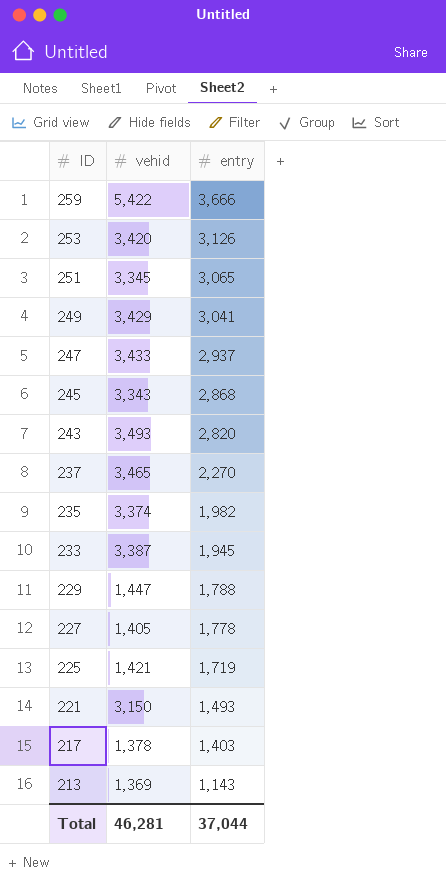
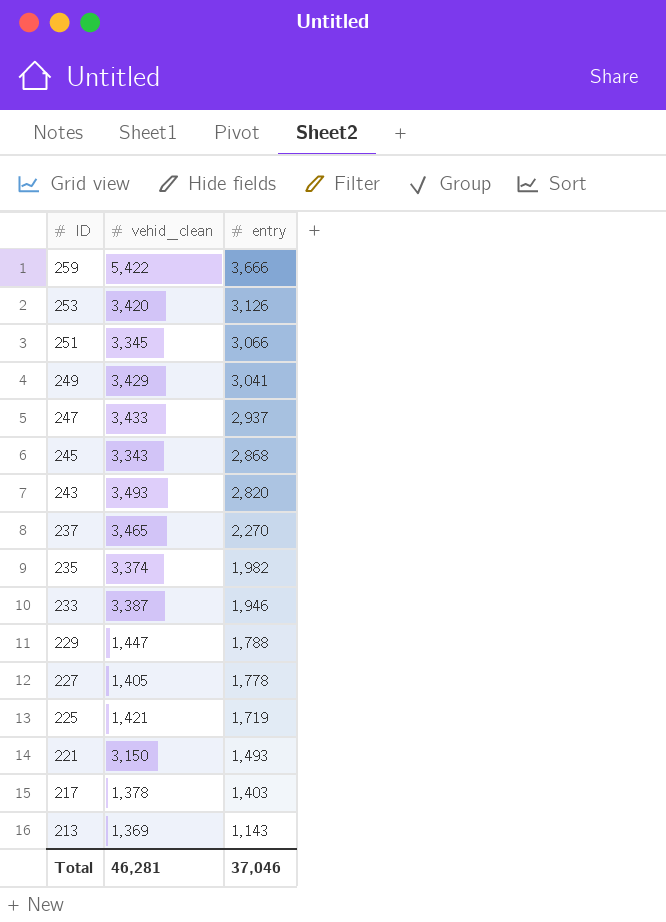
column name: vehid -> vehid_clean
251 | entry: 3,065 -> 3,066
233 | entry: 1,945 -> 1,946
Total | entry: 37,044 -> 37,046

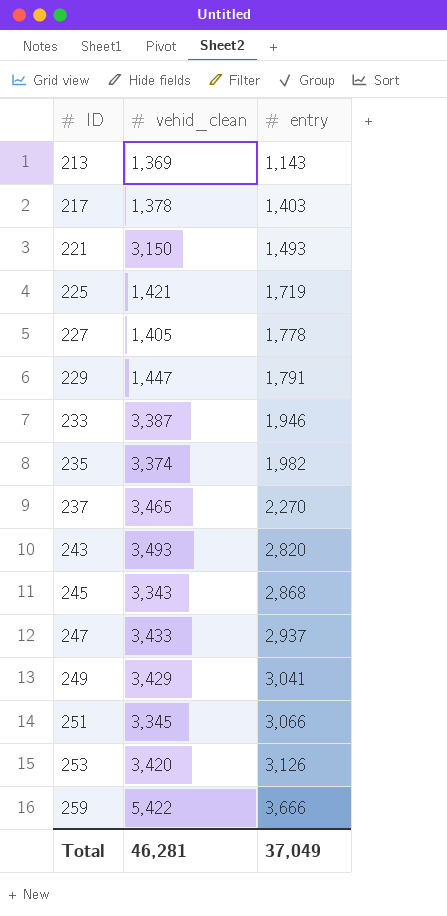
row order: ID descending -> ID ascending
229 | entry: 1,788 -> 1,791
Total | entry: 37,046 -> 37,049

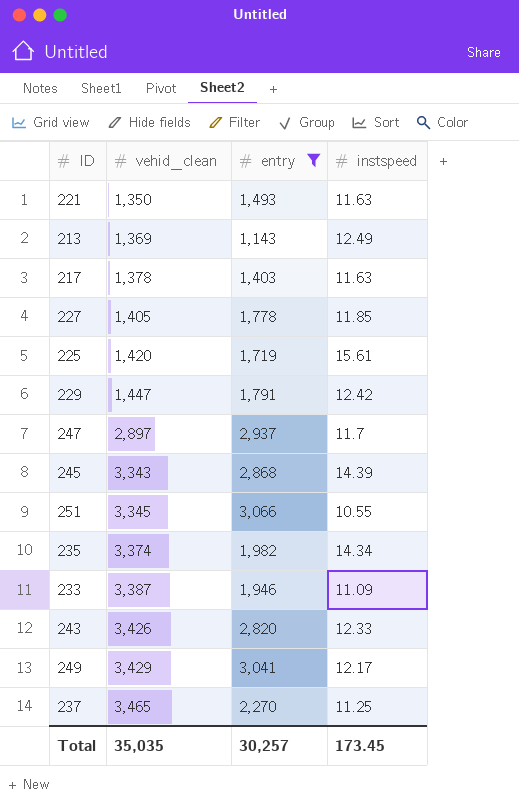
filter: none -> entry <= 3,066
row order: ID ascending -> vehid_clean ascending
column instspeed | position: none -> 4
221 | vehid_clean: 3,150 -> 1,350
225 | vehid_clean: 1,421 -> 1,420
247 | vehid_clean: 3,433 -> 2,897
243 | vehid_clean: 3,493 -> 3,426
Total | vehid_clean: 46,281 -> 35,035
Total | entry: 37,049 -> 30,257

